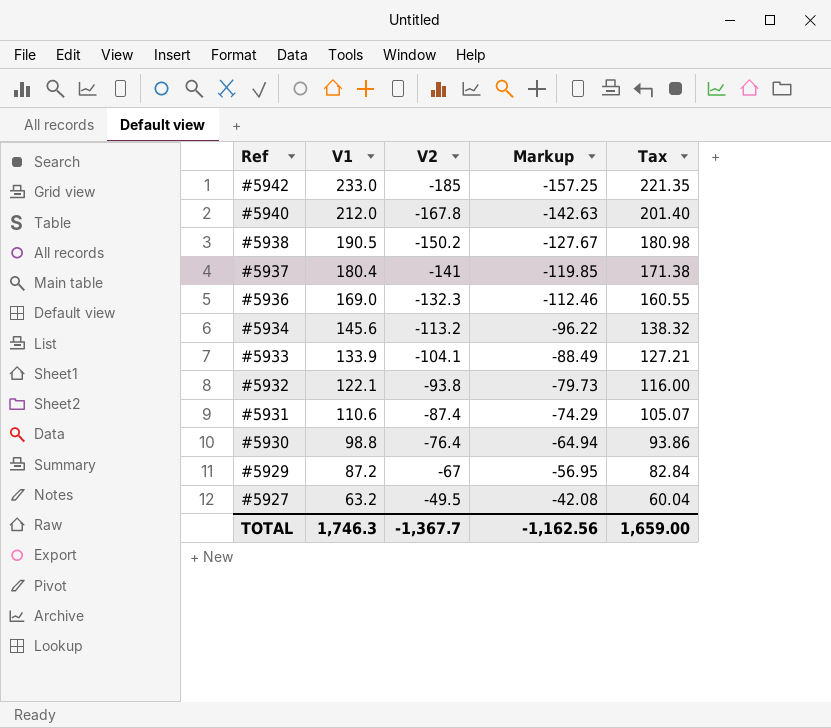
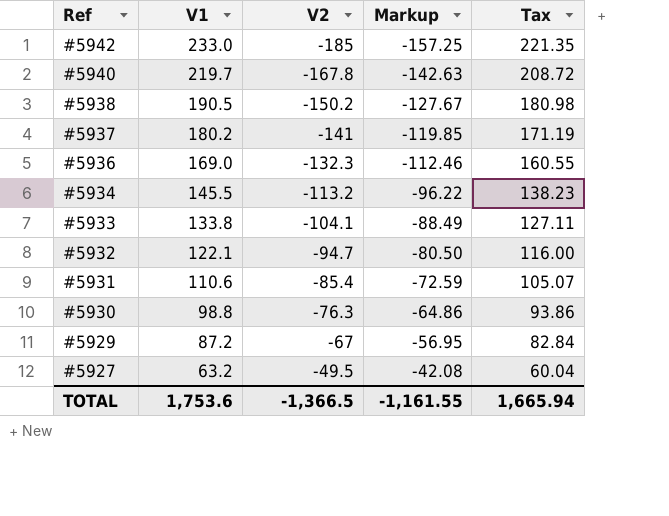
#5940 | V1: 212.0 -> 219.7
#5940 | Tax: 201.40 -> 208.72
#5937 | V1: 180.4 -> 180.2
#5937 | Tax: 171.38 -> 171.19
#5934 | V1: 145.6 -> 145.5
#5934 | Tax: 138.32 -> 138.23
#5933 | V1: 133.9 -> 133.8
#5933 | Tax: 127.21 -> 127.11
#5932 | V2: -93.8 -> -94.7
#5932 | Markup: -79.73 -> -80.50
#5931 | V2: -87.4 -> -85.4
#5931 | Markup: -74.29 -> -72.59
#5930 | V2: -76.4 -> -76.3
#5930 | Markup: -64.94 -> -64.86
TOTAL | V1: 1,746.3 -> 1,753.6
TOTAL | V2: -1,367.7 -> -1,366.5
TOTAL | Markup: -1,162.56 -> -1,161.55
TOTAL | Tax: 1,659.00 -> 1,665.94

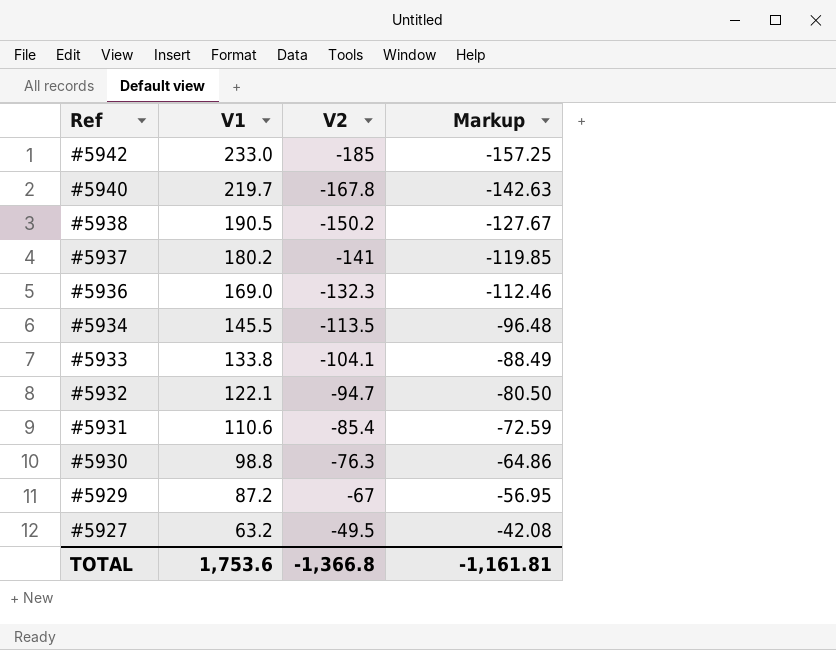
column Tax | formula: [V1] * 0.95 -> none
#5934 | V2: -113.2 -> -113.5
#5934 | Markup: -96.22 -> -96.48
TOTAL | V2: -1,366.5 -> -1,366.8
TOTAL | Markup: -1,161.55 -> -1,161.81

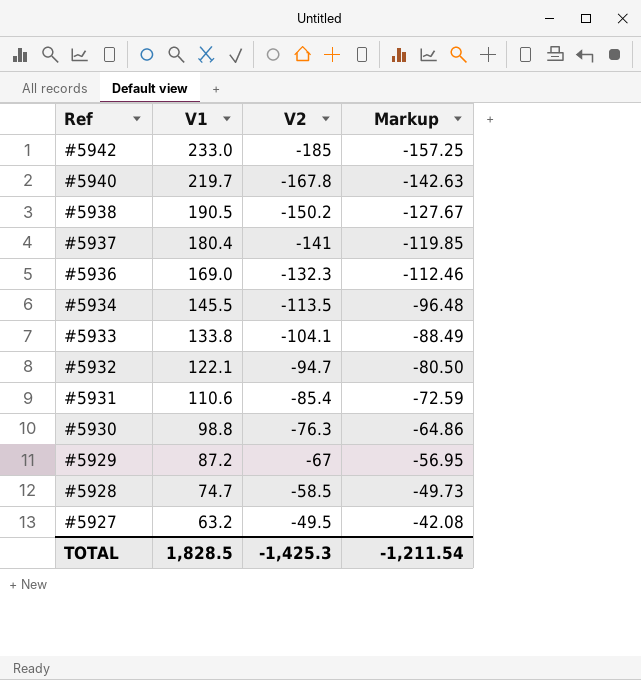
#5937 | V1: 180.2 -> 180.4
row #5928: none -> 74.7 | -58.5 | -49.73
TOTAL | V1: 1,753.6 -> 1,828.5
TOTAL | V2: -1,366.8 -> -1,425.3
TOTAL | Markup: -1,161.81 -> -1,211.54

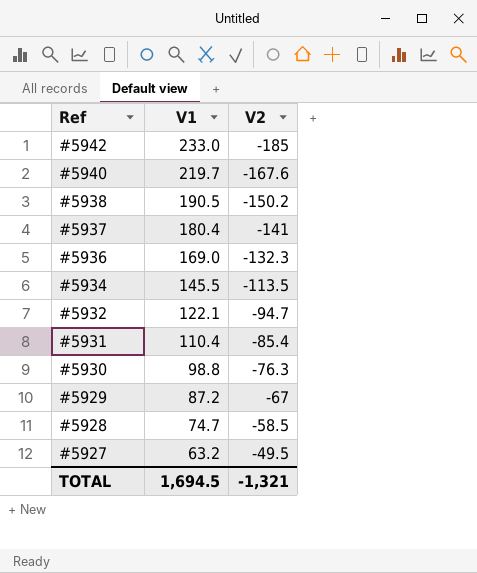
column Markup | formula: [V2] * 0.85 -> none
row #5933: 133.8 | -104.1 | -88.49 -> none
#5940 | V2: -167.8 -> -167.6
#5931 | V1: 110.6 -> 110.4
TOTAL | V1: 1,828.5 -> 1,694.5
TOTAL | V2: -1,425.3 -> -1,321

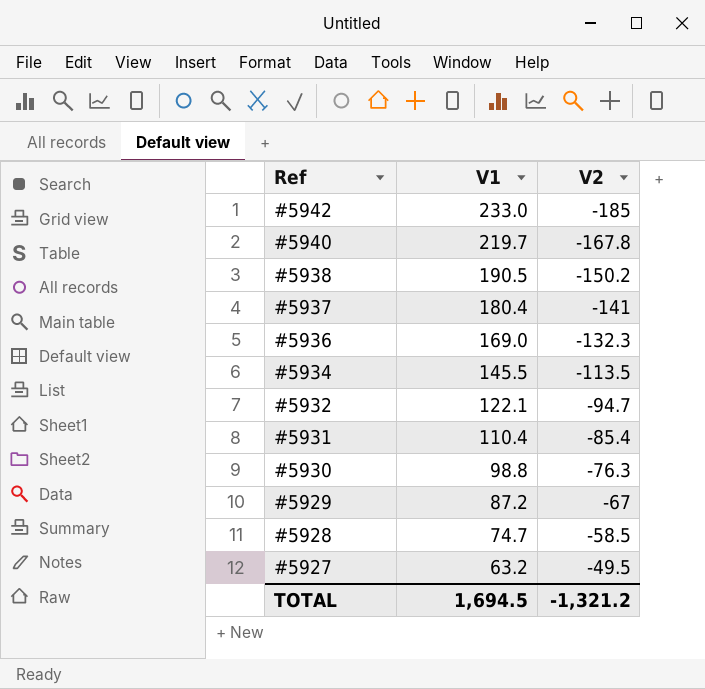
#5940 | V2: -167.6 -> -167.8
TOTAL | V2: -1,321 -> -1,321.2

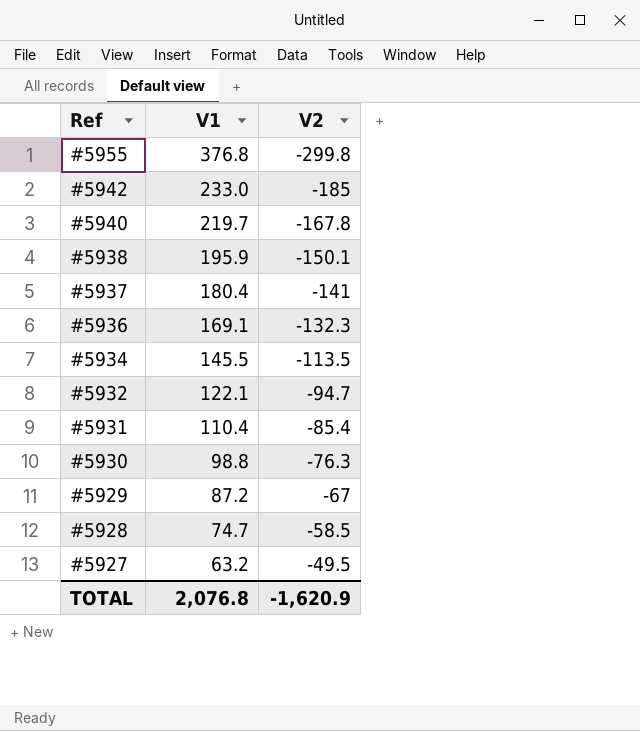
row #5955: none -> 376.8 | -299.8
#5938 | V1: 190.5 -> 195.9
#5938 | V2: -150.2 -> -150.1
#5936 | V1: 169.0 -> 169.1
TOTAL | V1: 1,694.5 -> 2,076.8
TOTAL | V2: -1,321.2 -> -1,620.9

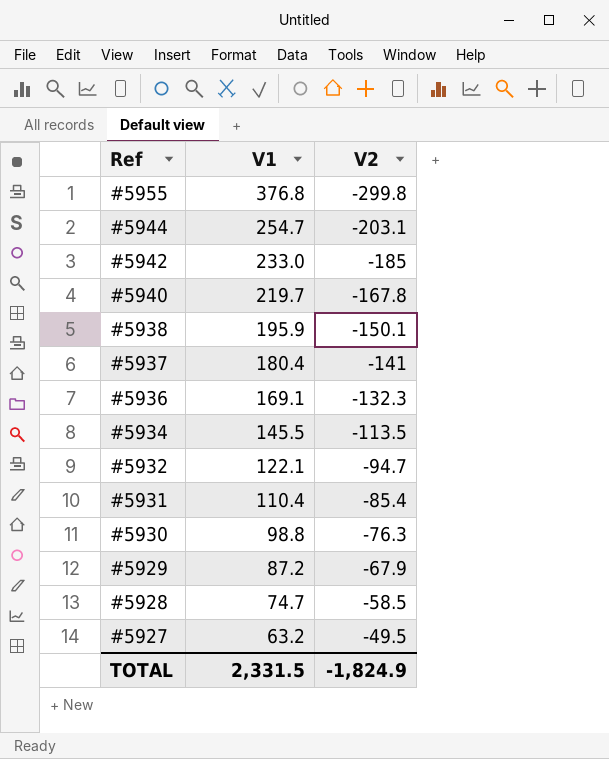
row #5944: none -> 254.7 | -203.1
#5929 | V2: -67 -> -67.9
TOTAL | V1: 2,076.8 -> 2,331.5
TOTAL | V2: -1,620.9 -> -1,824.9

